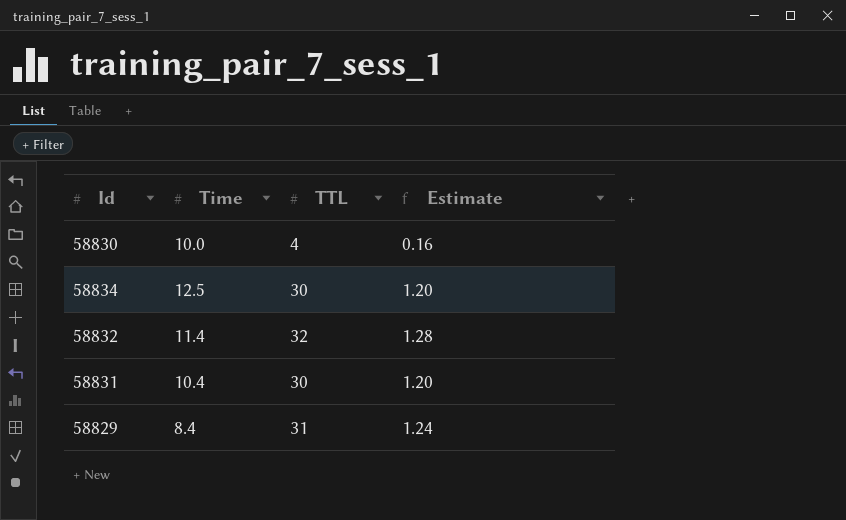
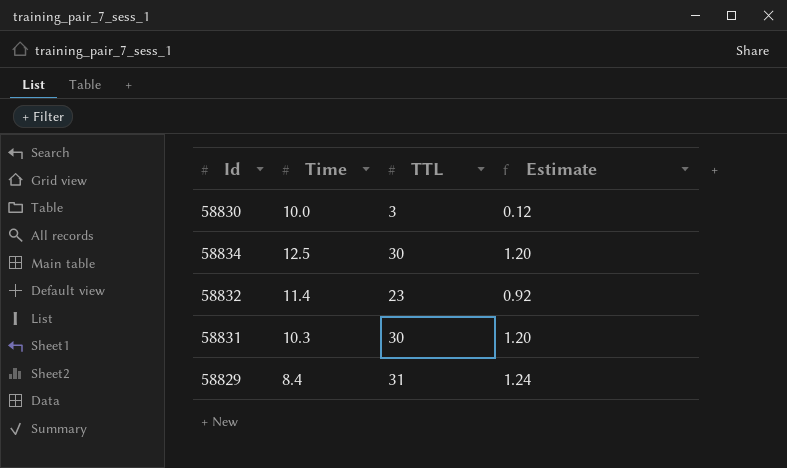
58830 | TTL: 4 -> 3
58830 | Estimate: 0.16 -> 0.12
58832 | TTL: 32 -> 23
58832 | Estimate: 1.28 -> 0.92
58831 | Time: 10.4 -> 10.3

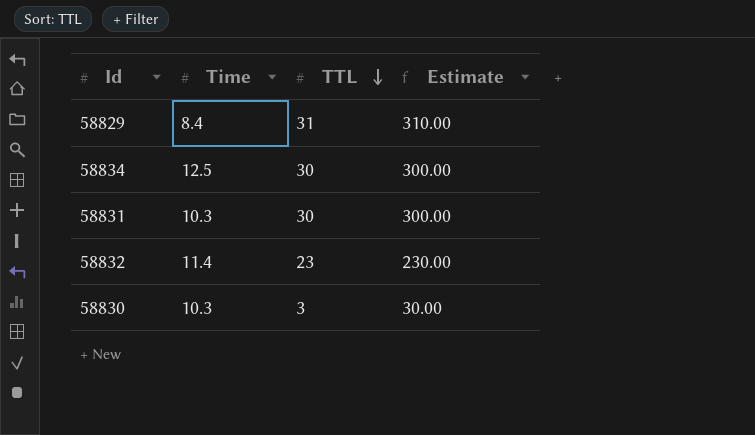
row order: none -> TTL descending
column Estimate | formula: [TTL] * 0.04 -> [TTL] * 10
58830 | Time: 10.0 -> 10.3

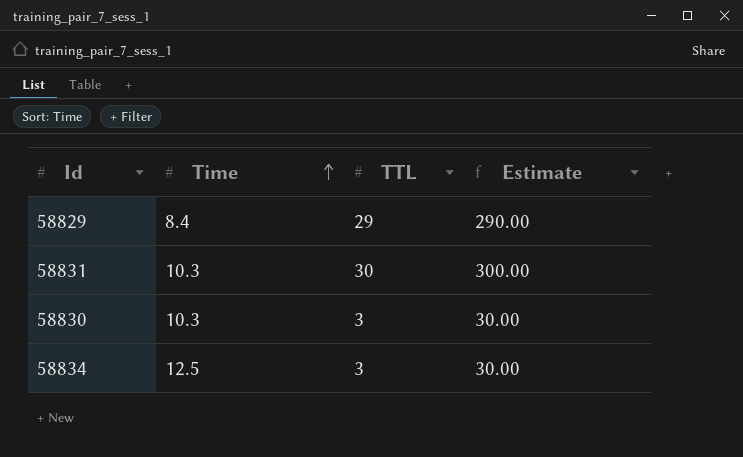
row order: TTL descending -> Time ascending
row 58832: 11.4 | 23 | 230.00 -> none
58829 | TTL: 31 -> 29
58829 | Estimate: 310.00 -> 290.00
58834 | TTL: 30 -> 3
58834 | Estimate: 300.00 -> 30.00

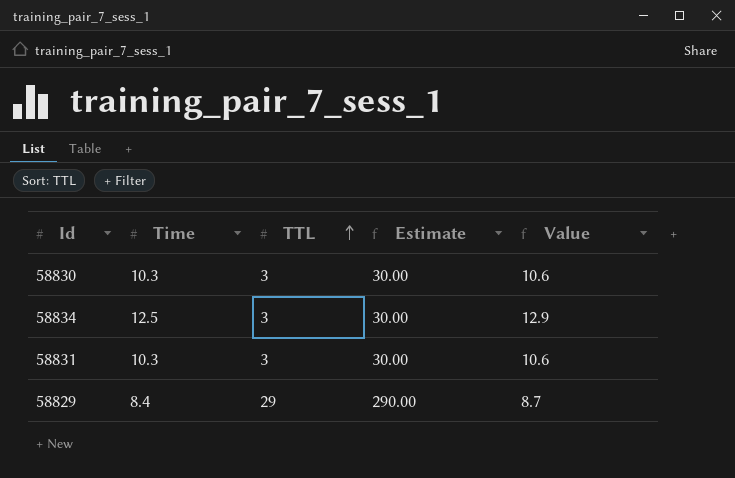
row order: Time ascending -> TTL ascending
column Value | formula: none -> [Time] * 1.03
58831 | TTL: 30 -> 3
58831 | Estimate: 300.00 -> 30.00

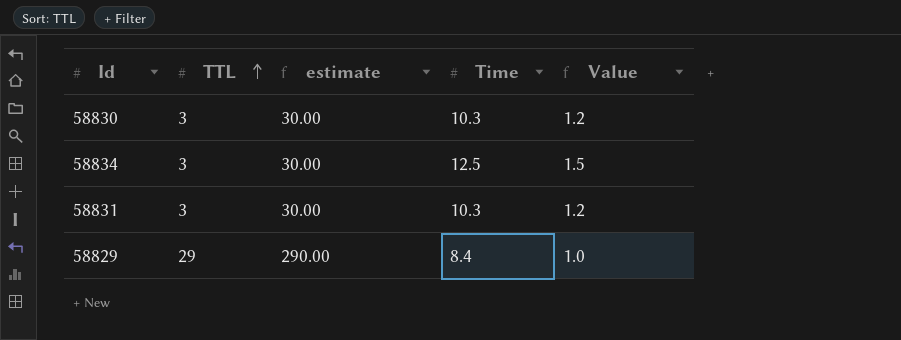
column name: Estimate -> estimate
column Time | position: 2 -> 4
column Value | formula: [Time] * 1.03 -> [Time] * 0.12

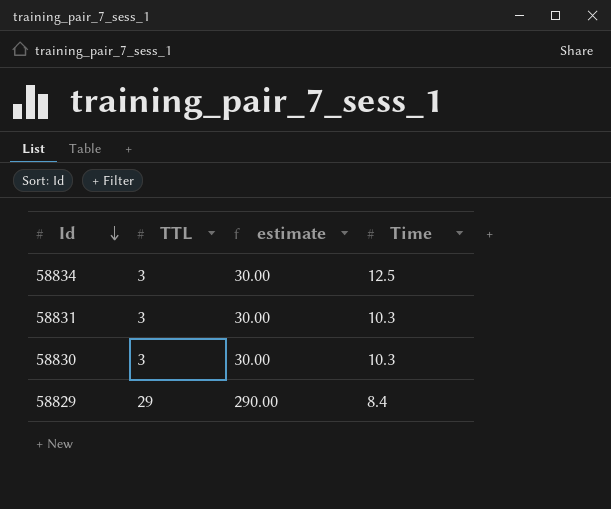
row order: TTL ascending -> Id descending
column Value | formula: [Time] * 0.12 -> none

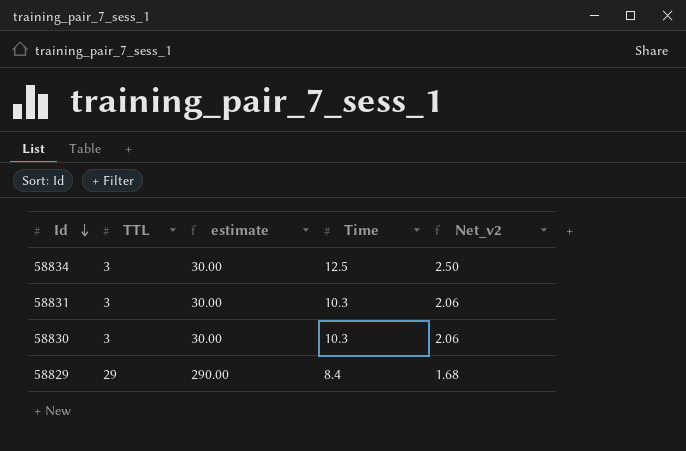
column Net_v2 | formula: none -> [Time] * 0.2

